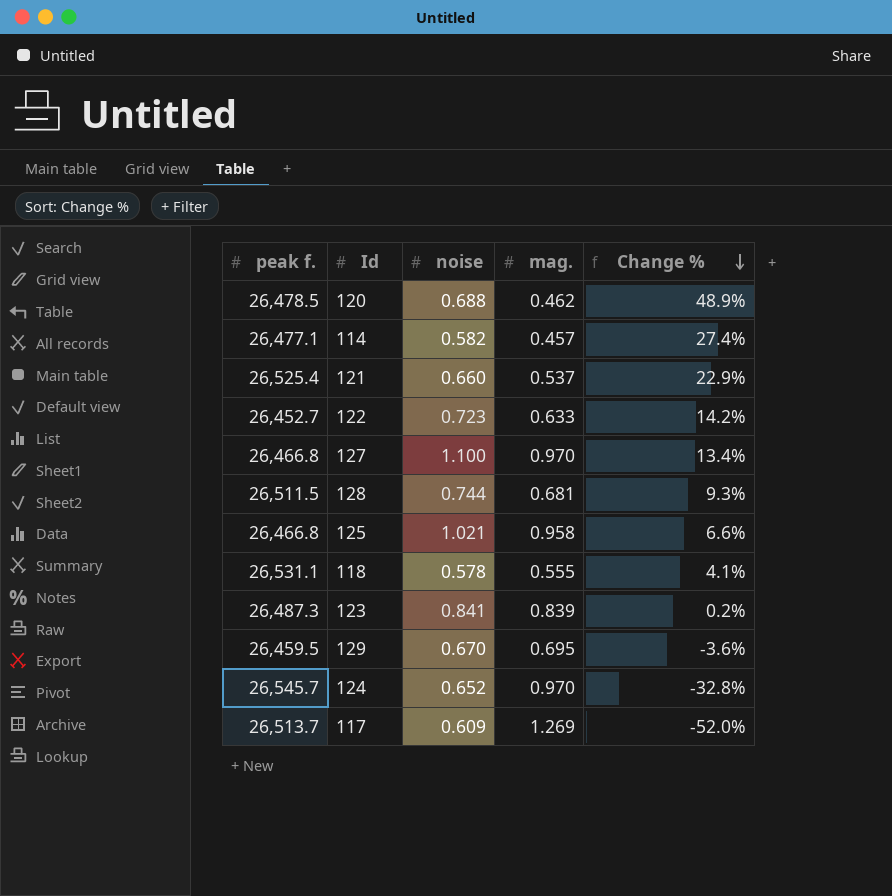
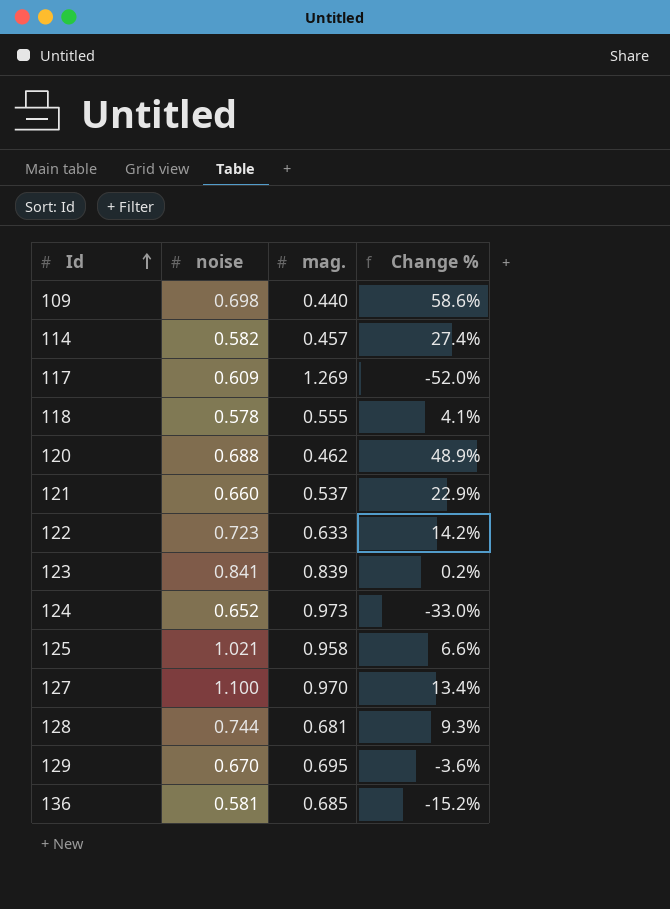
row order: Change % descending -> Id ascending
column peak f. | position: 1 -> none
row 109: none -> 0.698 | 0.440 | 58.6%
124 | mag.: 0.970 -> 0.973
124 | Change %: -32.8% -> -33.0%
row 136: none -> 0.581 | 0.685 | -15.2%

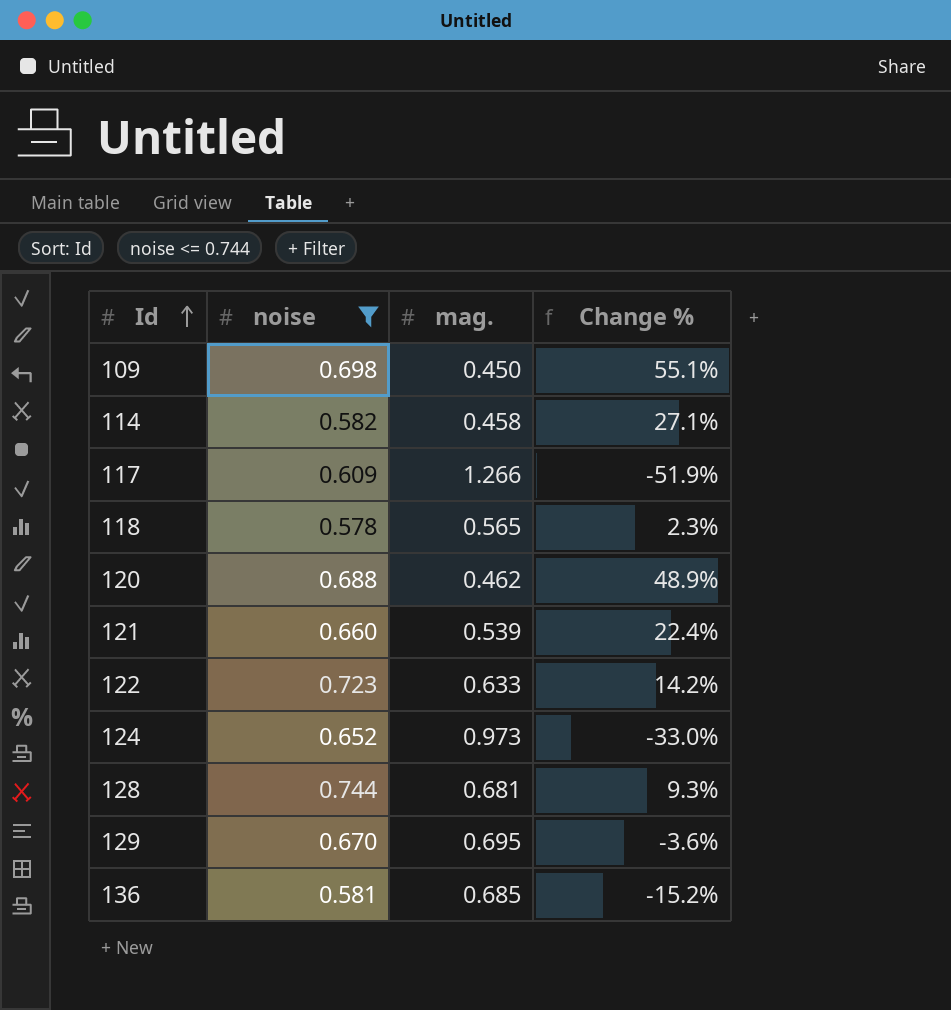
filter: none -> noise <= 0.744
109 | mag.: 0.440 -> 0.450
109 | Change %: 58.6% -> 55.1%
114 | mag.: 0.457 -> 0.458
114 | Change %: 27.4% -> 27.1%
117 | mag.: 1.269 -> 1.266
117 | Change %: -52.0% -> -51.9%
118 | mag.: 0.555 -> 0.565
118 | Change %: 4.1% -> 2.3%
121 | mag.: 0.537 -> 0.539
121 | Change %: 22.9% -> 22.4%

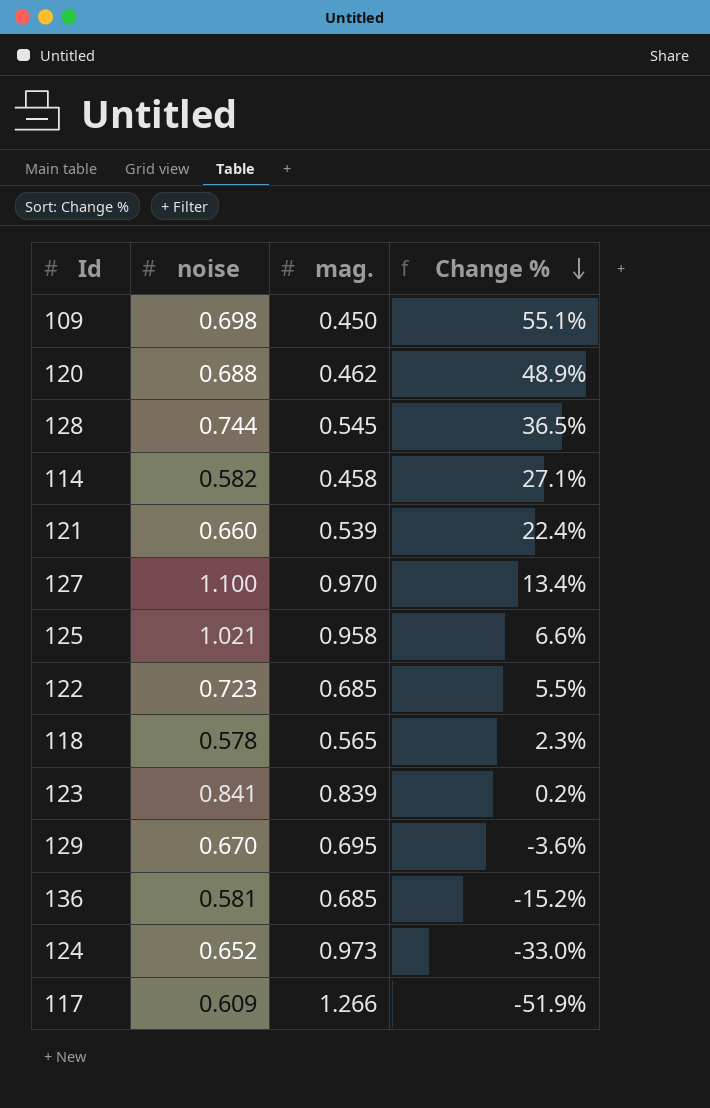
filter: noise <= 0.744 -> none
row order: Id ascending -> Change % descending
128 | mag.: 0.681 -> 0.545
128 | Change %: 9.3% -> 36.5%
122 | mag.: 0.633 -> 0.685
122 | Change %: 14.2% -> 5.5%

